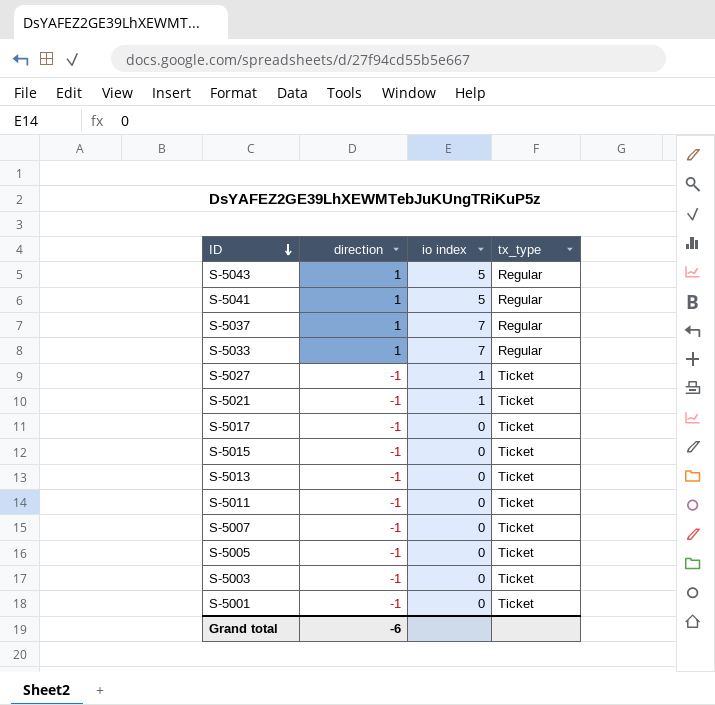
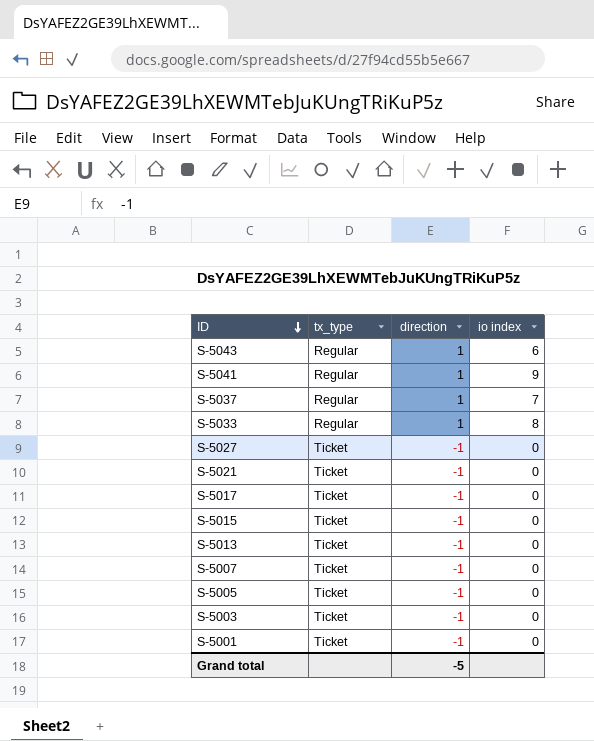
column tx_type | position: 4 -> 2
row S-5011: -1 | 0 | Ticket -> none
S-5043 | io index: 5 -> 6
S-5041 | io index: 5 -> 9
S-5033 | io index: 7 -> 8
S-5027 | io index: 1 -> 0
S-5021 | io index: 1 -> 0
Grand total | direction: -6 -> -5

